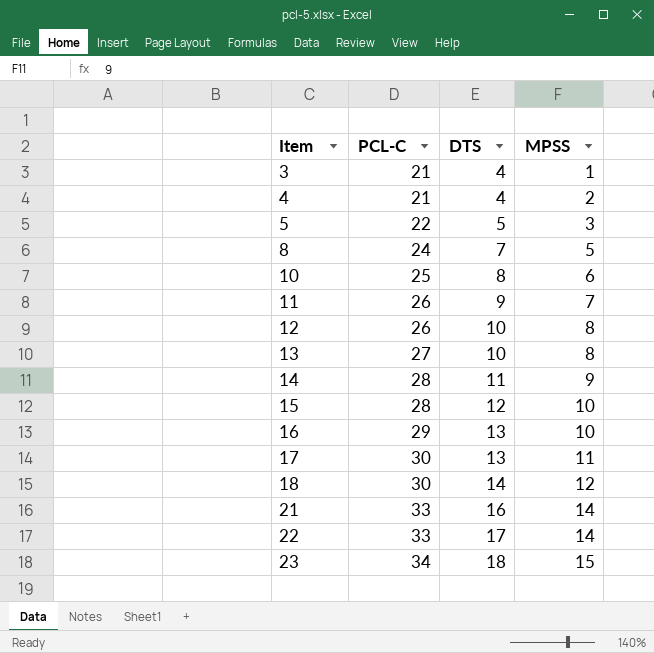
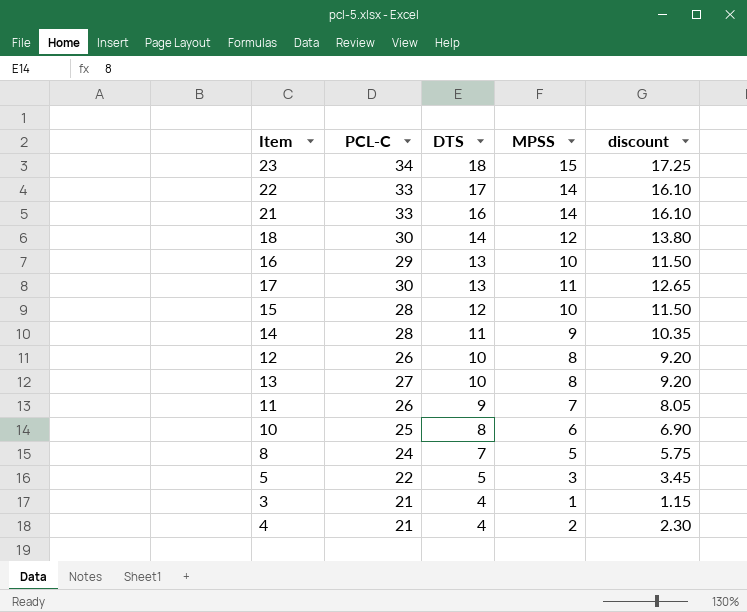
row order: Item ascending -> DTS descending
column discount | formula: none -> [MPSS] * 1.15

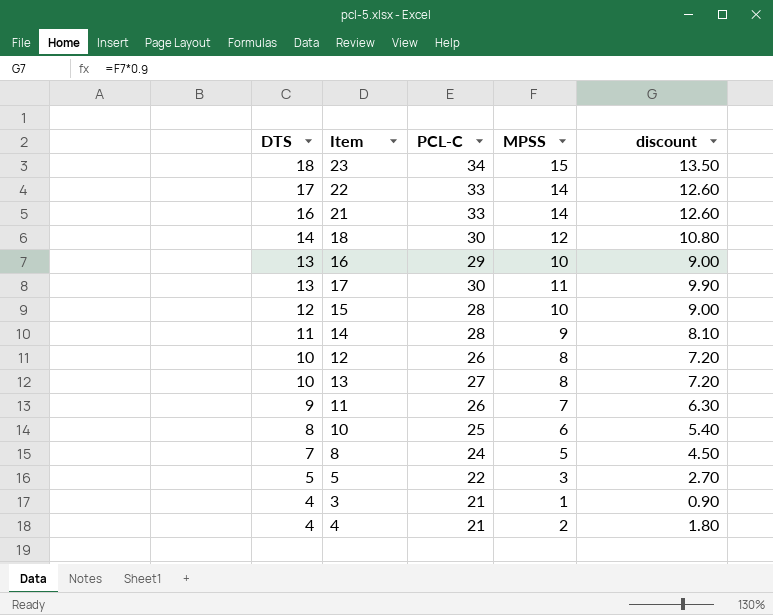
column DTS | position: 3 -> 1
column discount | formula: [MPSS] * 1.15 -> [MPSS] * 0.9

